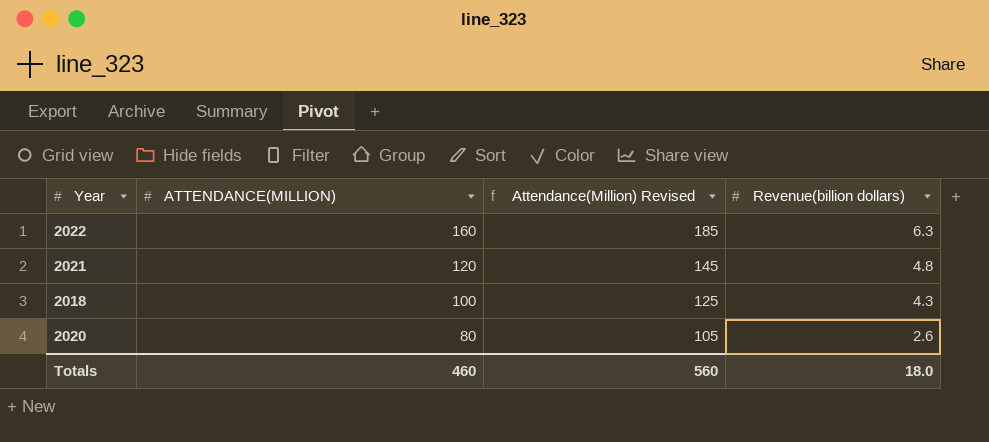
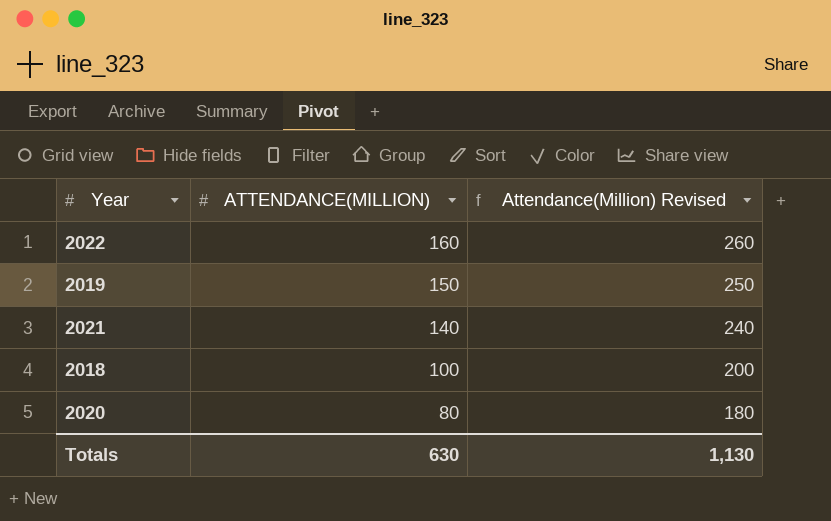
column Revenue(billion dollars) | position: 4 -> none
column Attendance(Million) Revised | formula: [ATTENDANCE(MILLION)] + 25 -> [ATTENDANCE(MILLION)] + 100
row 2019: none -> 150 | 250
2021 | ATTENDANCE(MILLION): 120 -> 140
Totals | ATTENDANCE(MILLION): 460 -> 630
Totals | Attendance(Million) Revised: 560 -> 1,130

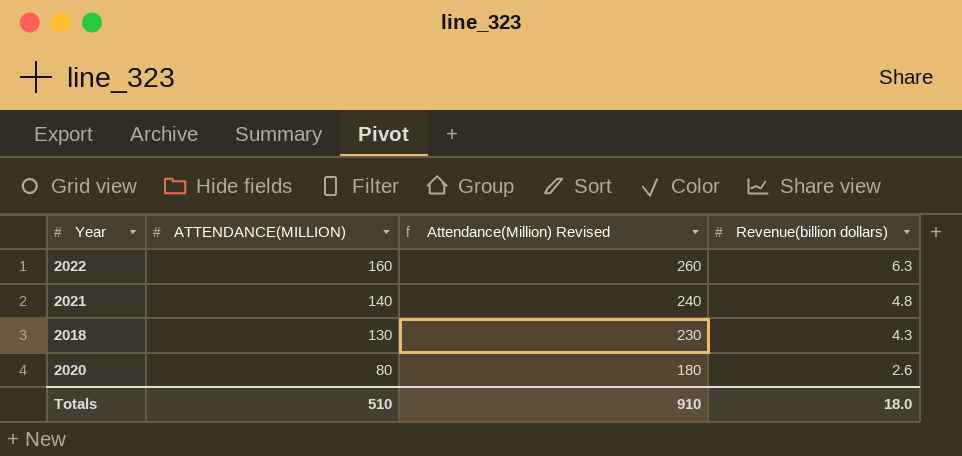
column Revenue(billion dollars) | position: none -> 4
row 2019: 150 | 250 -> none
2018 | ATTENDANCE(MILLION): 100 -> 130
2018 | Attendance(Million) Revised: 200 -> 230
Totals | ATTENDANCE(MILLION): 630 -> 510
Totals | Attendance(Million) Revised: 1,130 -> 910

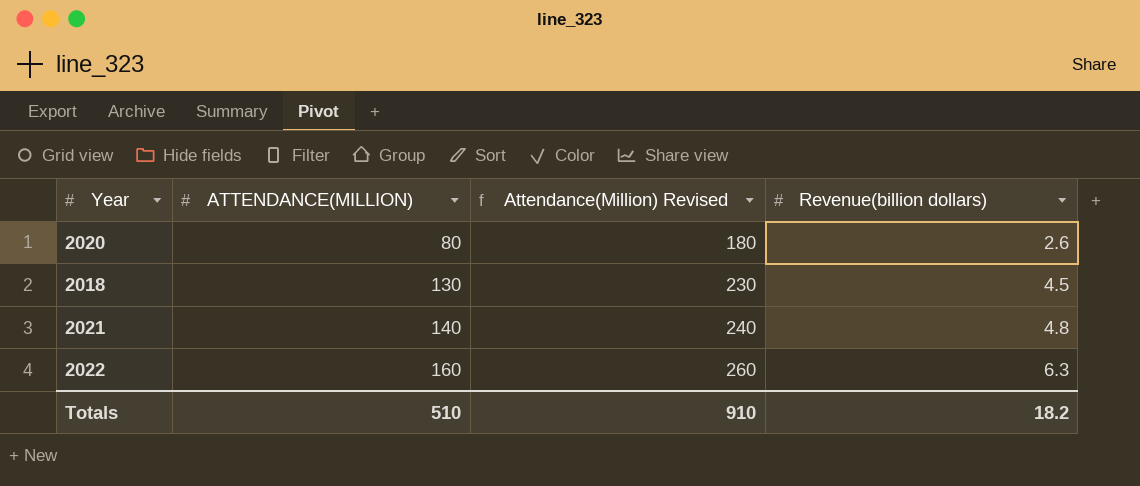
row order: ATTENDANCE(MILLION) descending -> ATTENDANCE(MILLION) ascending
2018 | Revenue(billion dollars): 4.3 -> 4.5
Totals | Revenue(billion dollars): 18.0 -> 18.2

